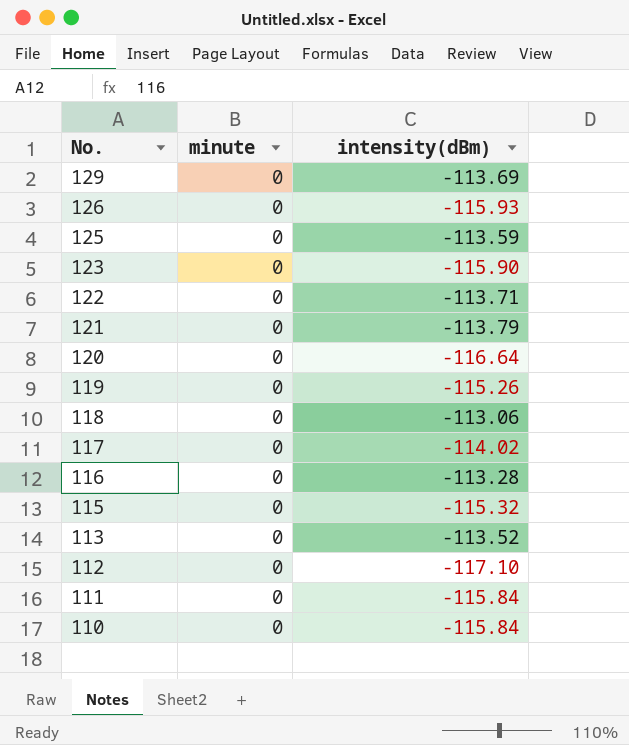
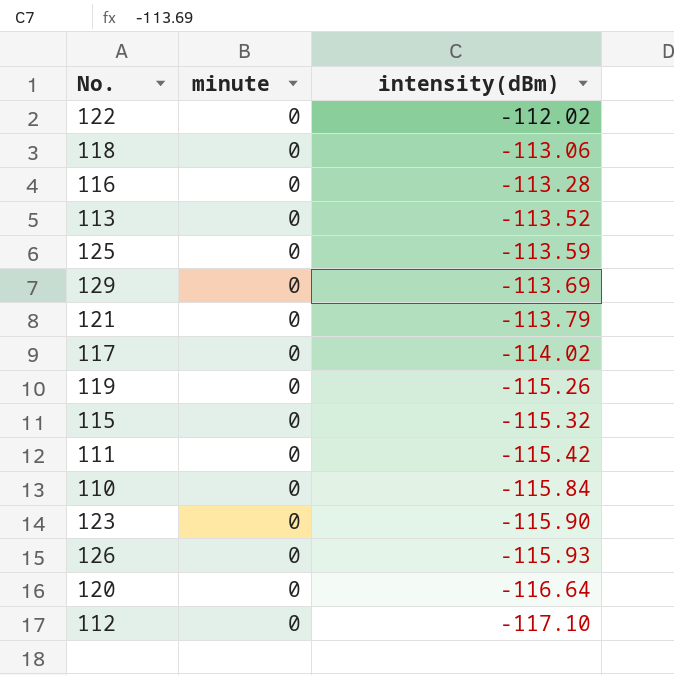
row order: No. descending -> intensity(dBm) descending
122 | intensity(dBm): -113.71 -> -112.02
111 | intensity(dBm): -115.84 -> -115.42

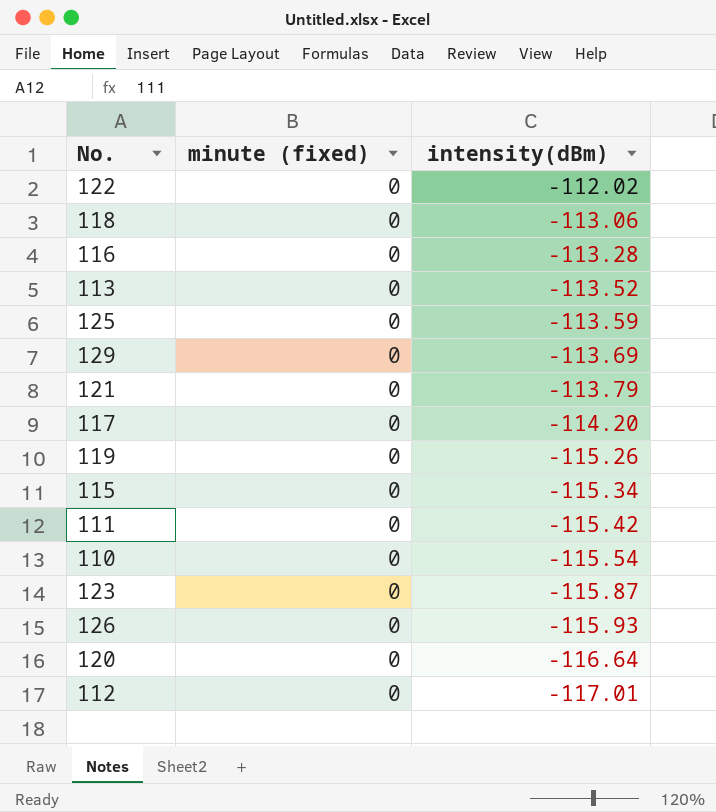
column name: minute -> minute (fixed)
117 | intensity(dBm): -114.02 -> -114.20
115 | intensity(dBm): -115.32 -> -115.34
110 | intensity(dBm): -115.84 -> -115.54
123 | intensity(dBm): -115.90 -> -115.87
112 | intensity(dBm): -117.10 -> -117.01

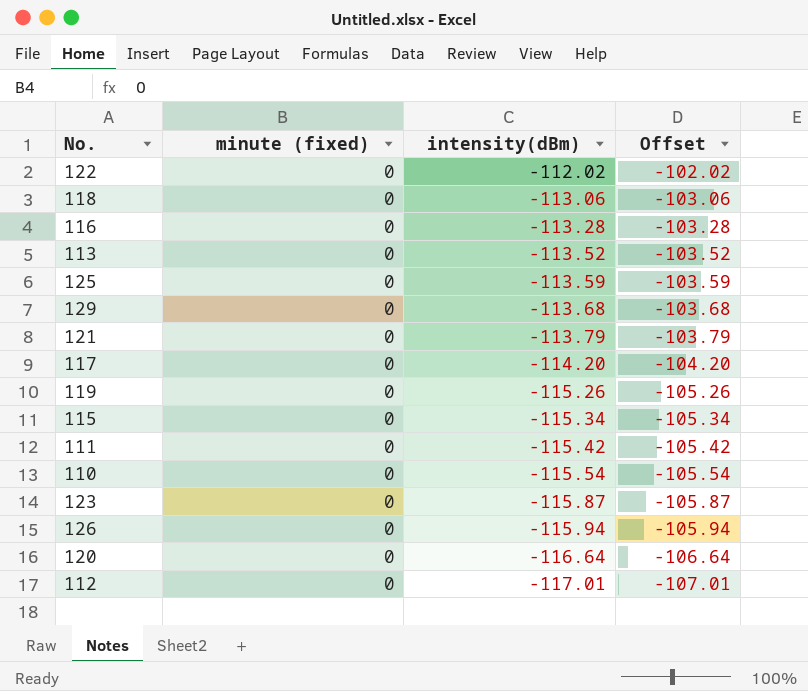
column Offset | formula: none -> [intensity(dBm)] + 10
129 | intensity(dBm): -113.69 -> -113.68
126 | intensity(dBm): -115.93 -> -115.94

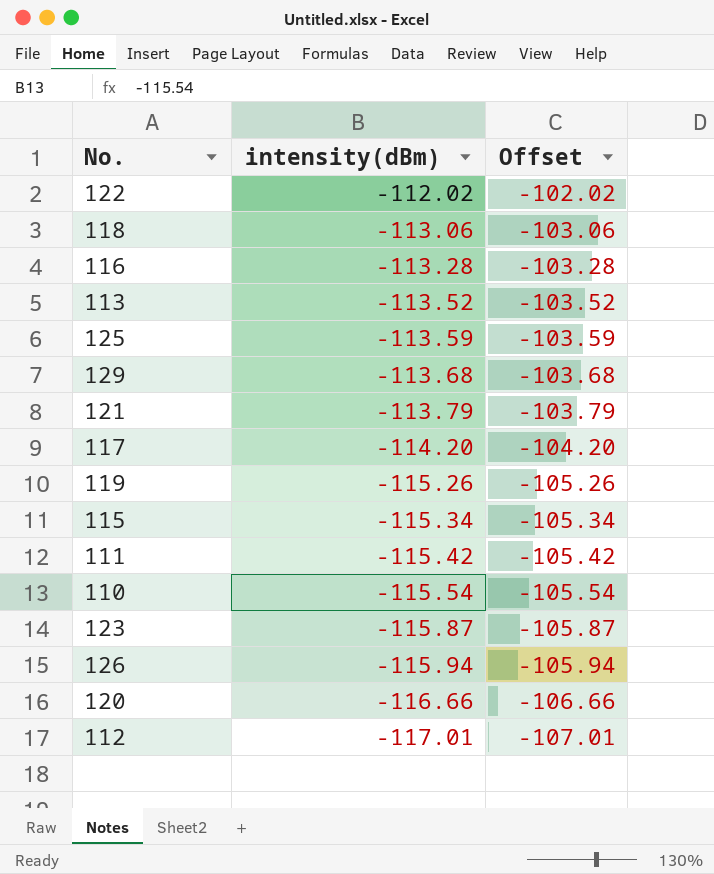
column minute (fixed) | position: 2 -> none
120 | intensity(dBm): -116.64 -> -116.66
120 | Offset: -106.64 -> -106.66

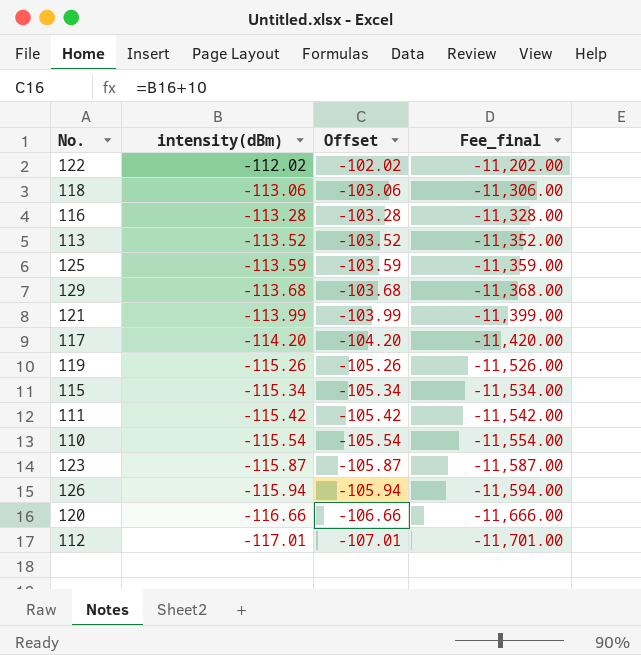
column Fee_final | formula: none -> [intensity(dBm)] * 100
121 | intensity(dBm): -113.79 -> -113.99
121 | Offset: -103.79 -> -103.99

